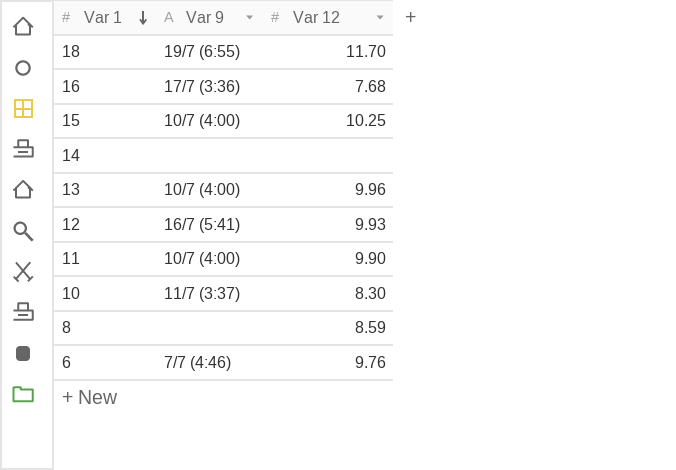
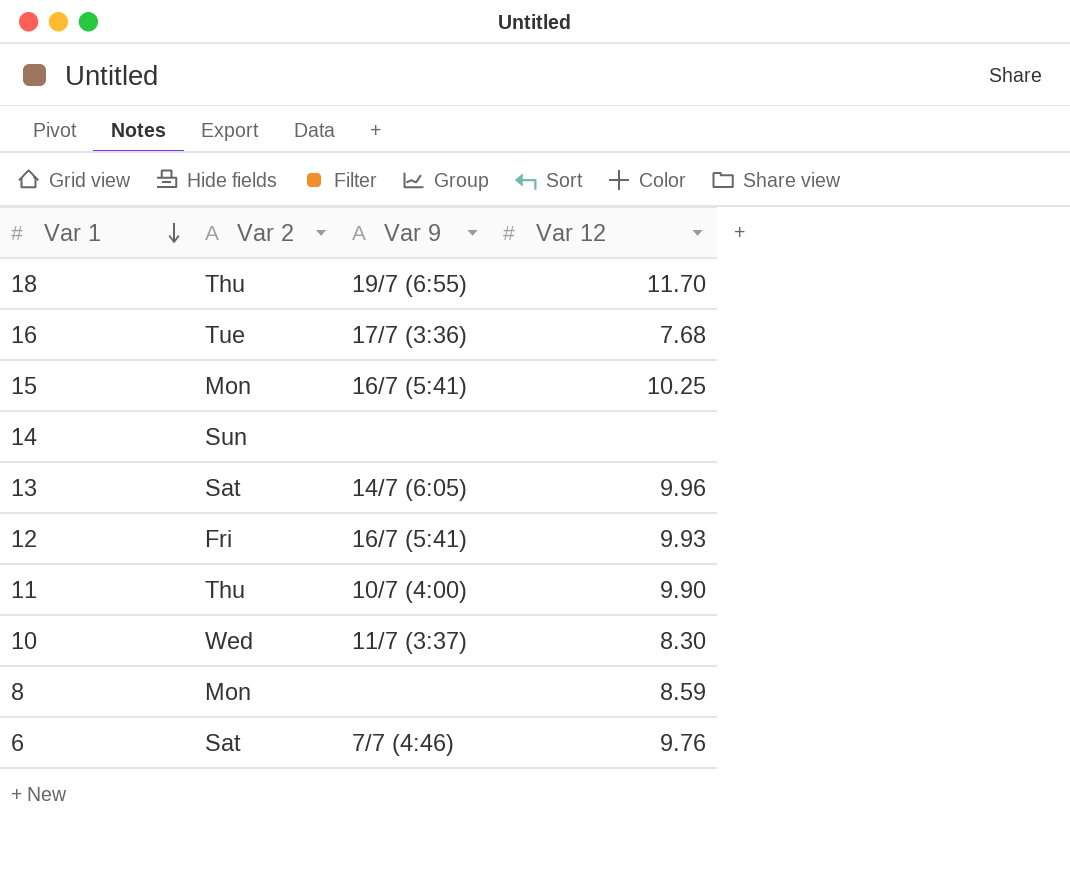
column Var 2 | position: none -> 2
15 | Var 9: 10/7 (4:00) -> 16/7 (5:41)
13 | Var 9: 10/7 (4:00) -> 14/7 (6:05)

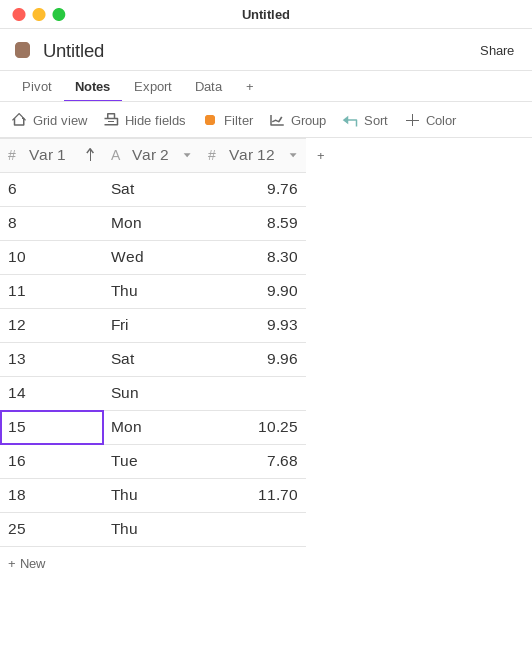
row order: Var 1 descending -> Var 1 ascending
column Var 9 | position: 3 -> none
row 25: none -> Thu | none

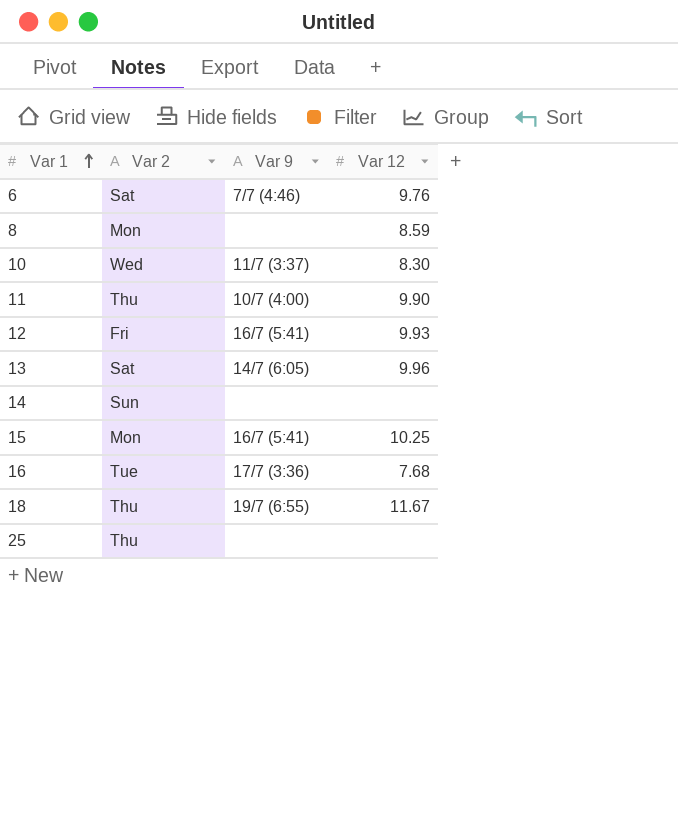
column Var 9 | position: none -> 3
18 | Var 12: 11.70 -> 11.67

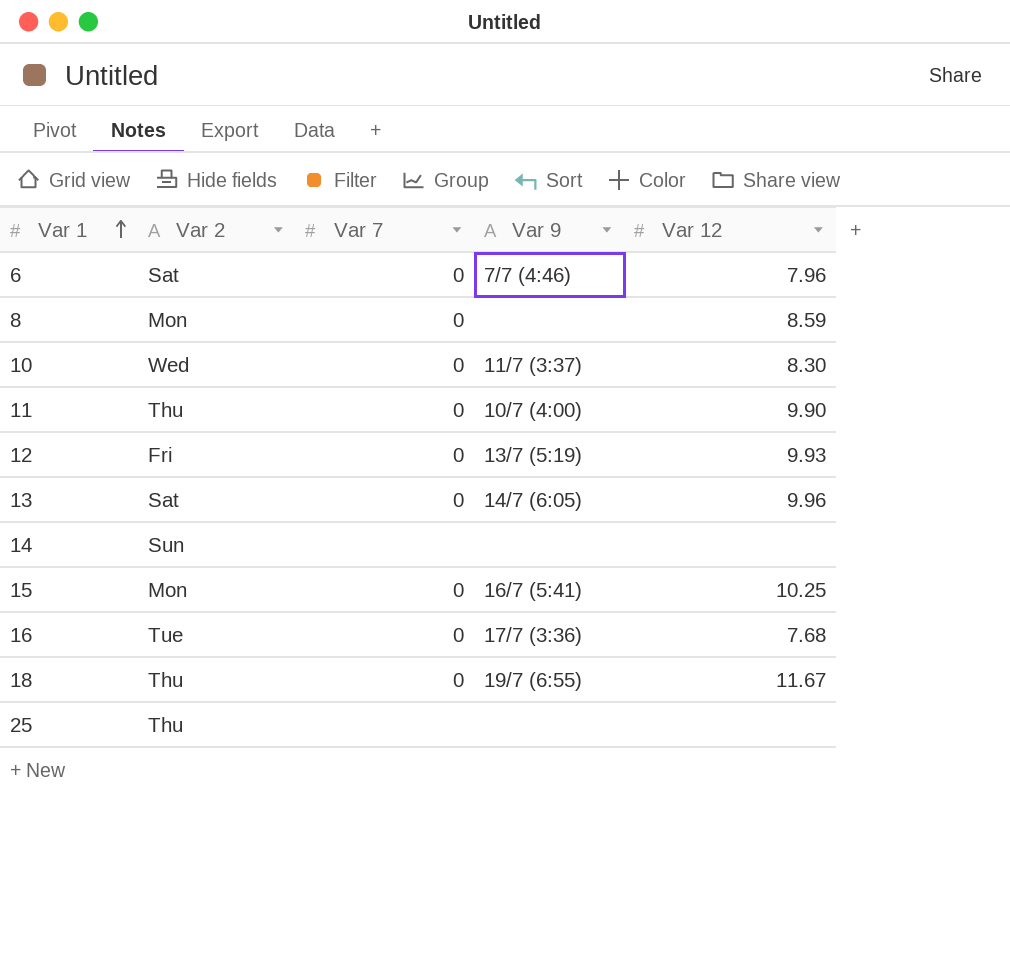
column Var 7 | position: none -> 3
6 | Var 12: 9.76 -> 7.96
12 | Var 9: 16/7 (5:41) -> 13/7 (5:19)

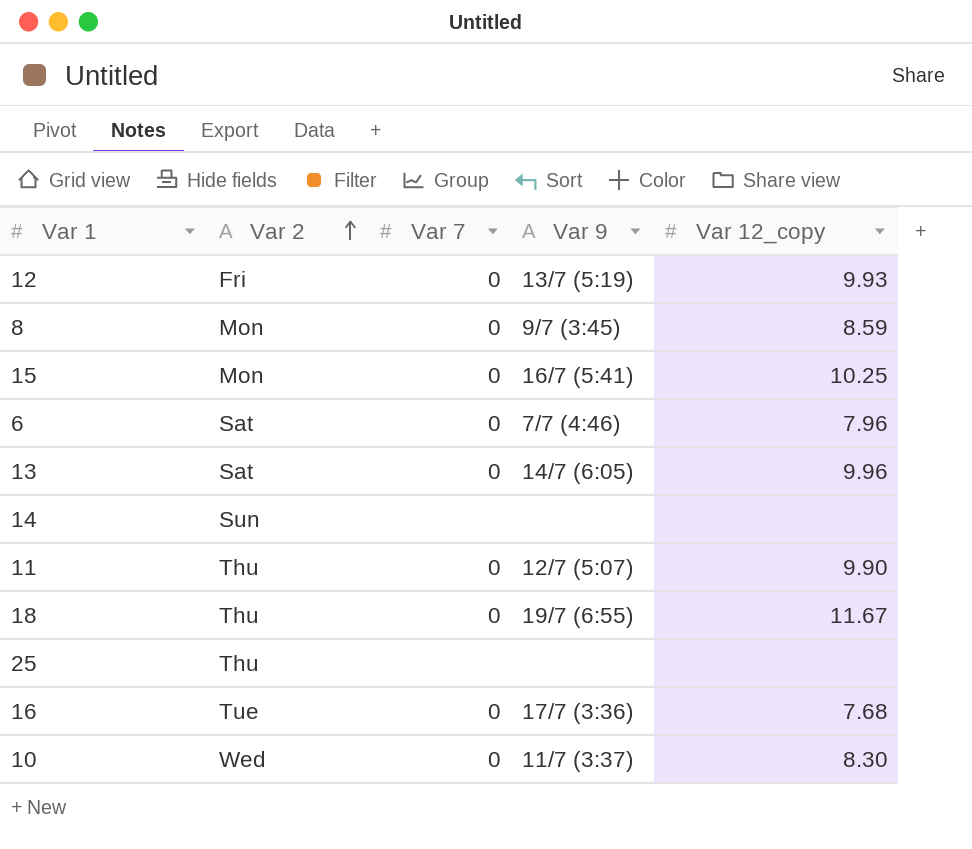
row order: Var 1 ascending -> Var 2 ascending
column name: Var 12 -> Var 12_copy
8 | Var 9: none -> 9/7 (3:45)
11 | Var 9: 10/7 (4:00) -> 12/7 (5:07)

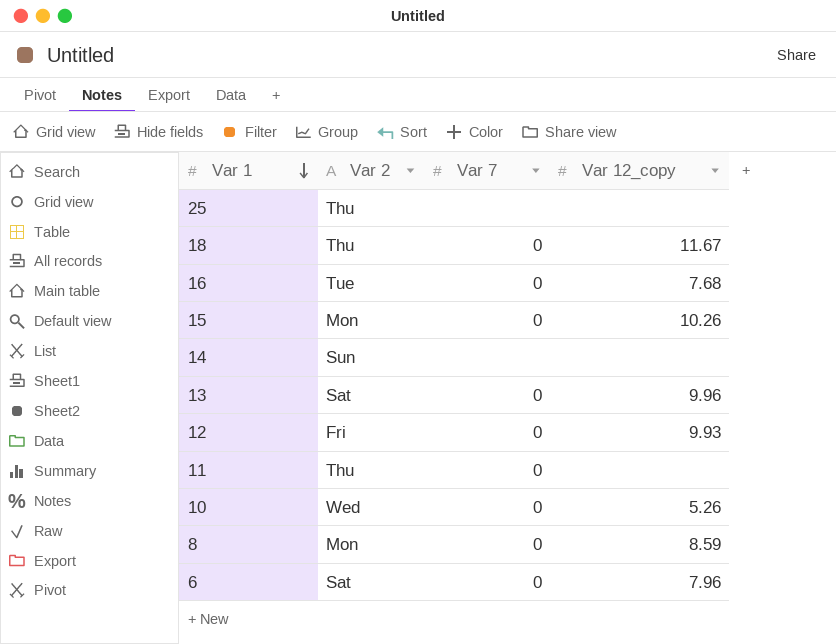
row order: Var 2 ascending -> Var 1 descending
column Var 9 | position: 4 -> none
15 | Var 12_copy: 10.25 -> 10.26
11 | Var 12_copy: 9.90 -> none
10 | Var 12_copy: 8.30 -> 5.26

